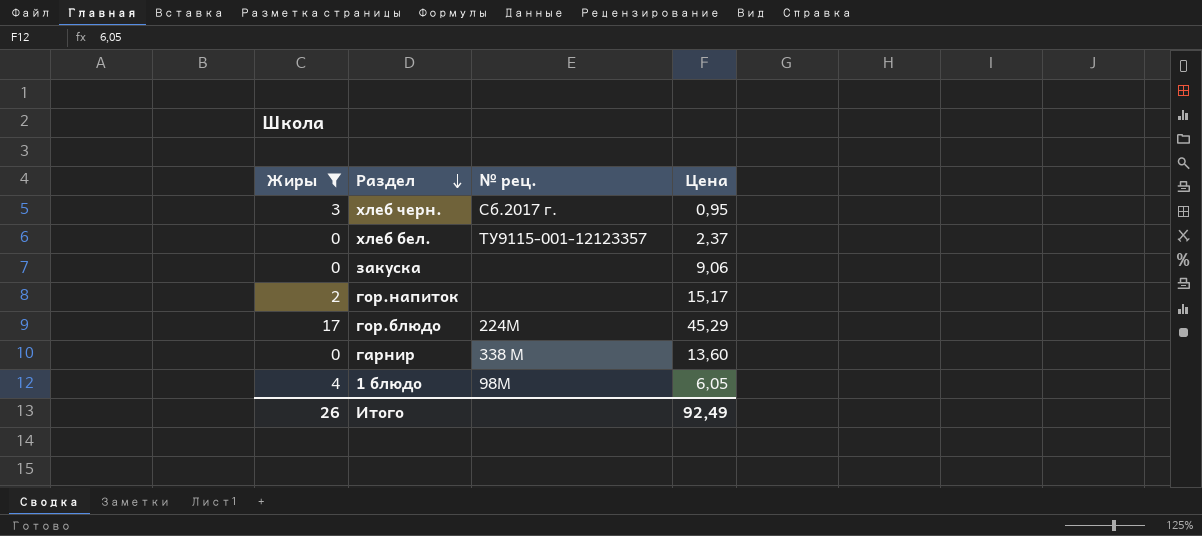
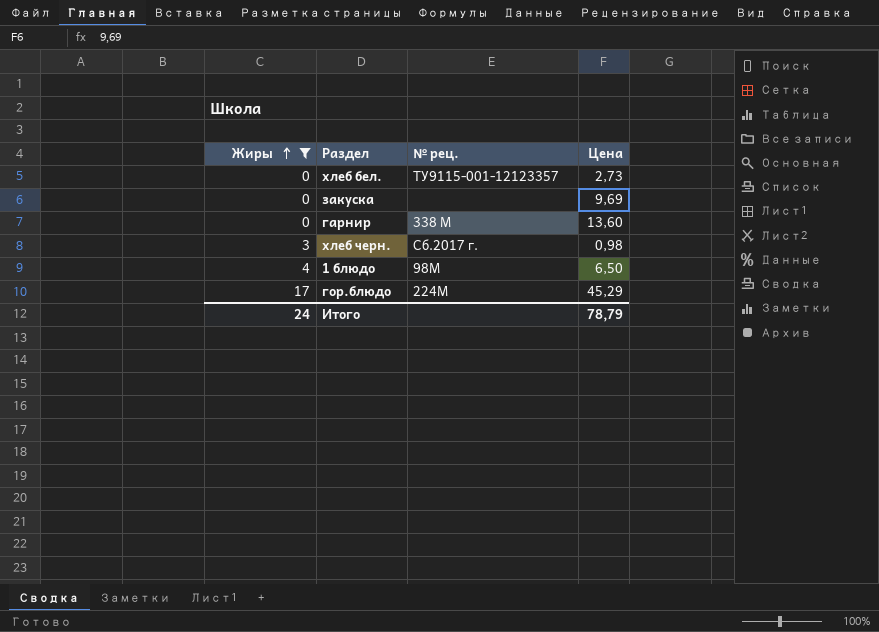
row order: Раздел descending -> Жиры ascending
row гор.напиток: 2 | none | 15,17 -> none
хлеб бел. | Цена: 2,37 -> 2,73
закуска | Цена: 9,06 -> 9,69
хлеб черн. | Цена: 0,95 -> 0,98
1 блюдо | Цена: 6,05 -> 6,50
Итого | Жиры: 26 -> 24
Итого | Цена: 92,49 -> 78,79

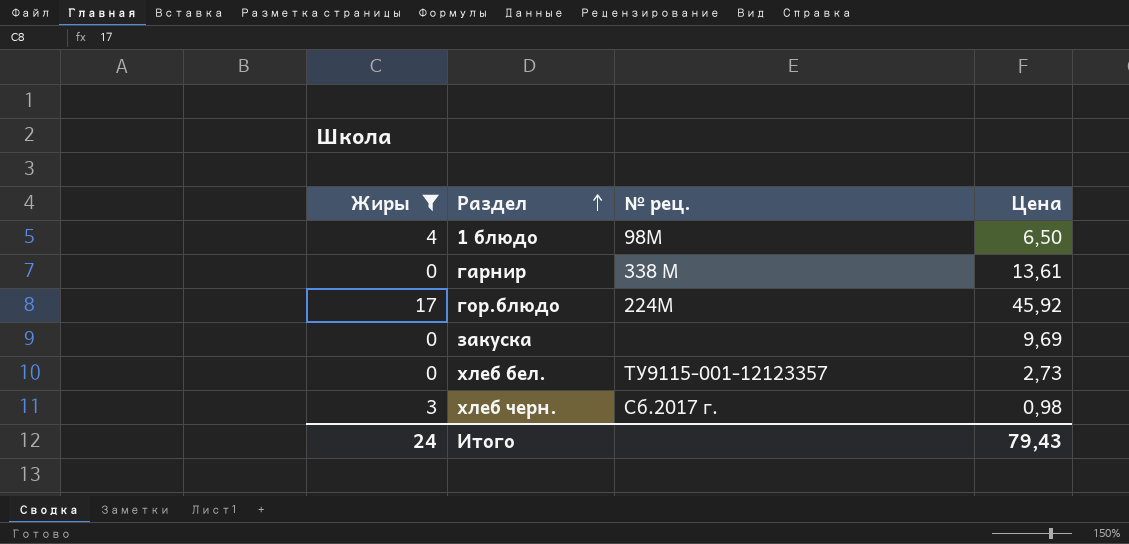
row order: Жиры ascending -> Раздел ascending
гарнир | Цена: 13,60 -> 13,61
гор.блюдо | Цена: 45,29 -> 45,92
Итого | Цена: 78,79 -> 79,43

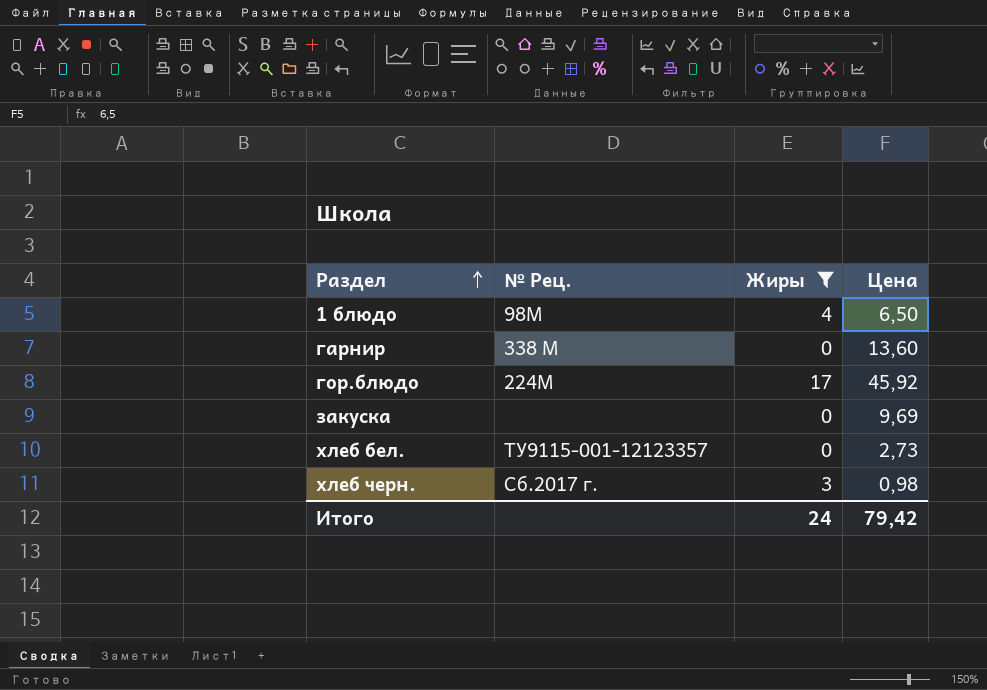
column name: № рец. -> № Рец.
column Жиры | position: 1 -> 3
гарнир | Цена: 13,61 -> 13,60
Итого | Цена: 79,43 -> 79,42

